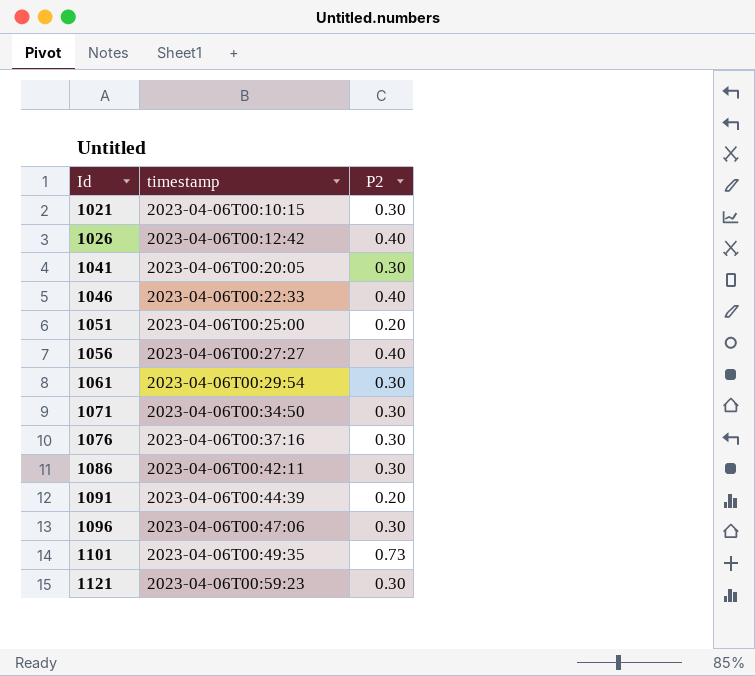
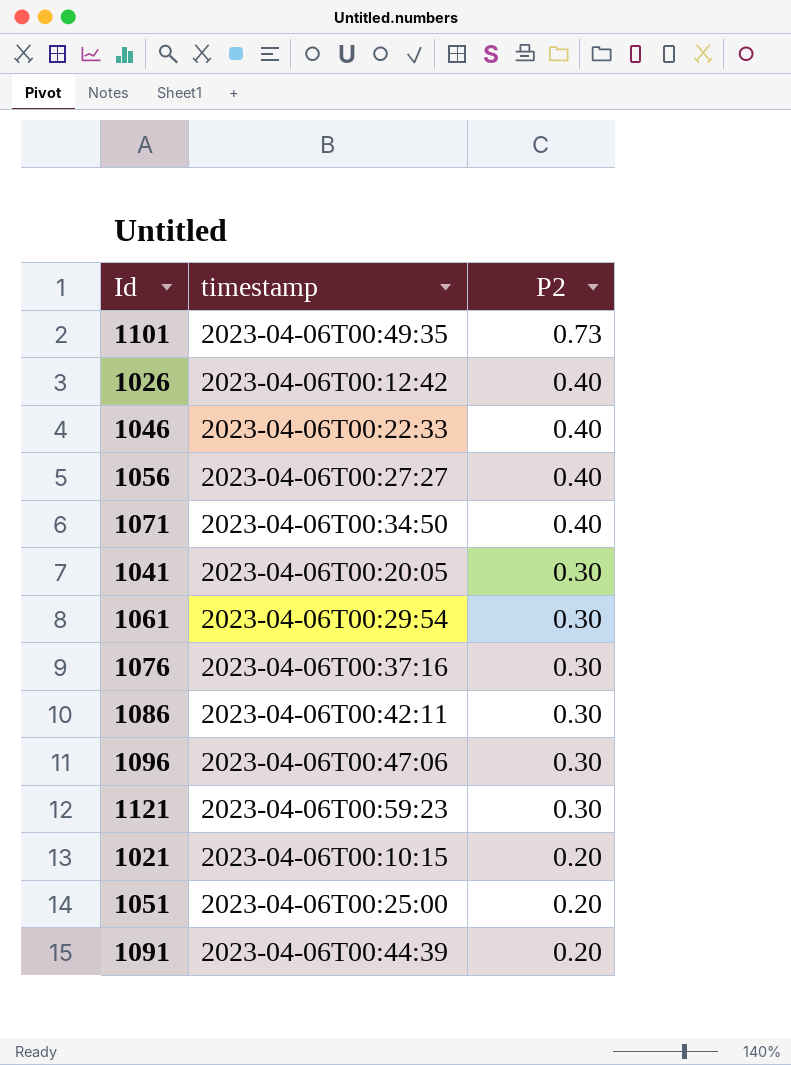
row order: Id ascending -> P2 descending
1071 | P2: 0.30 -> 0.40
1021 | P2: 0.30 -> 0.20

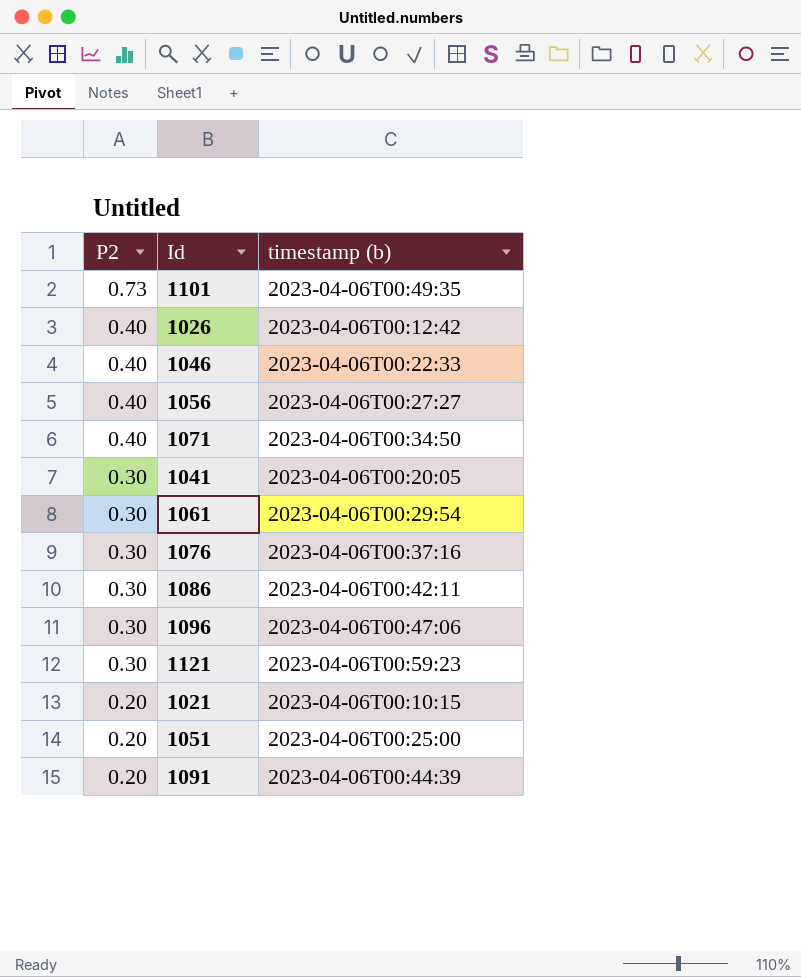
column P2 | position: 3 -> 1
column name: timestamp -> timestamp (b)

